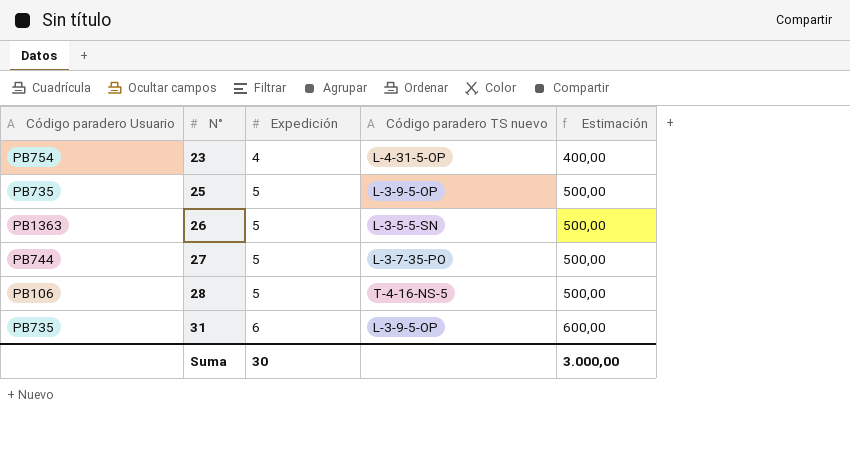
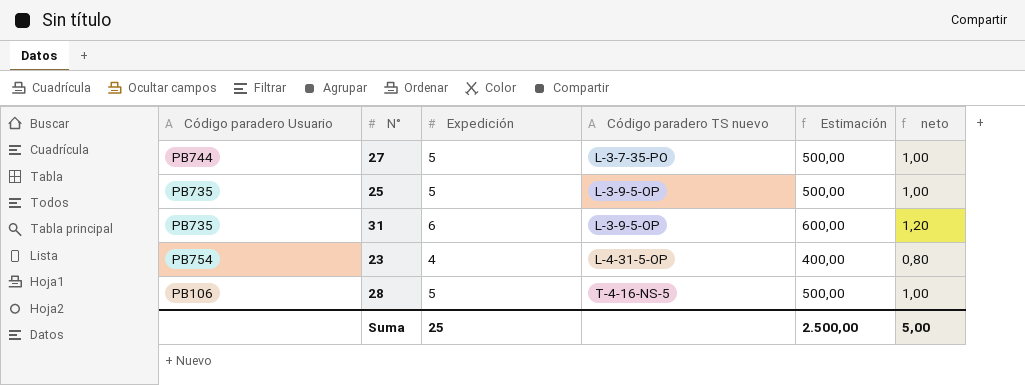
row order: N° ascending -> Código paradero TS nuevo ascending
column neto | formula: none -> [Expedición] * 0,2
row 26: PB1363 | 5 | L-3-5-5-SN | 500,00 -> none
Suma | Expedición: 30 -> 25
Suma | Estimación: 3.000,00 -> 2.500,00

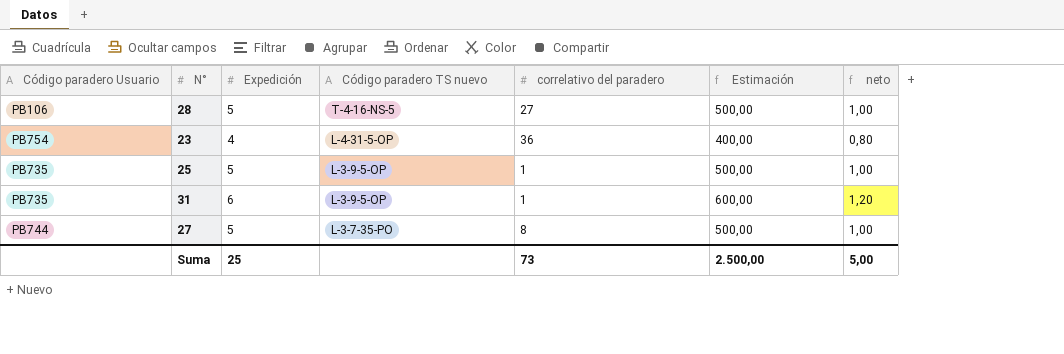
row order: Código paradero TS nuevo ascending -> Código paradero TS nuevo descending
column correlativo del paradero | position: none -> 5

